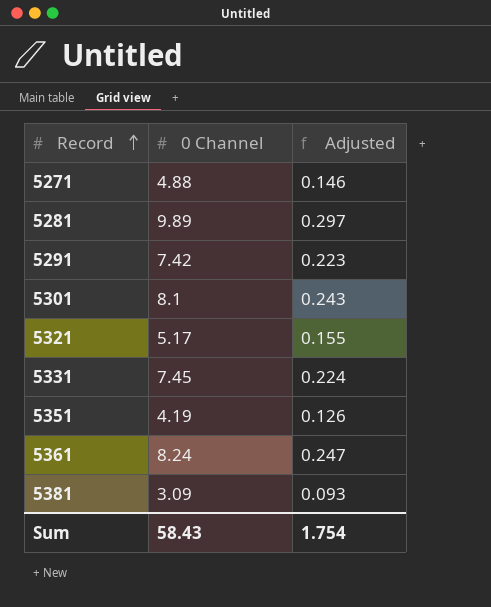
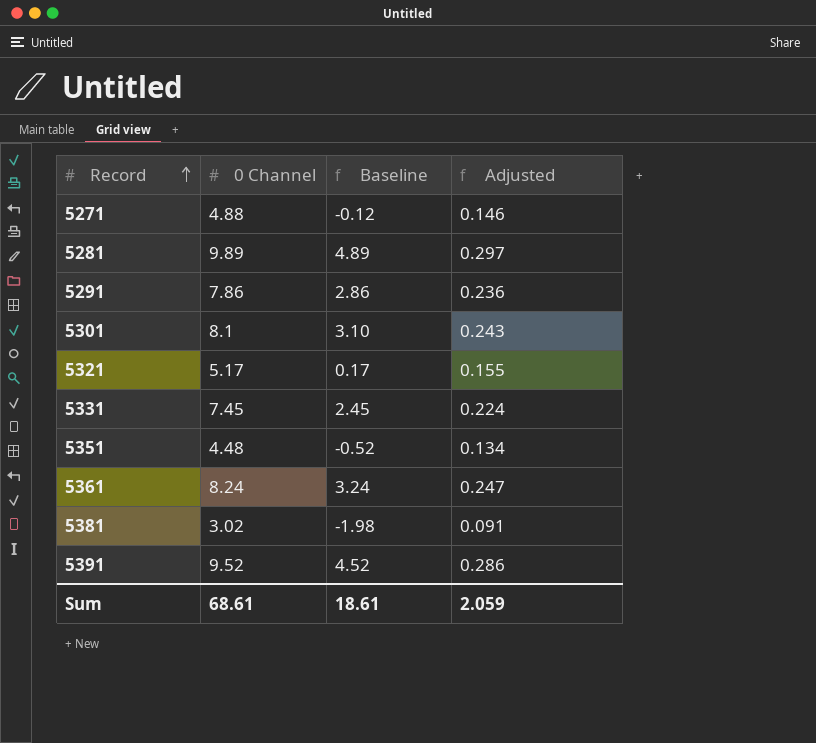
column Baseline | formula: none -> [0 Channel] - 5
5291 | 0 Channel: 7.42 -> 7.86
5291 | Adjusted: 0.223 -> 0.236
5351 | 0 Channel: 4.19 -> 4.48
5351 | Adjusted: 0.126 -> 0.134
5381 | 0 Channel: 3.09 -> 3.02
5381 | Adjusted: 0.093 -> 0.091
row 5391: none -> 9.52 | 4.52 | 0.286
Sum | 0 Channel: 58.43 -> 68.61
Sum | Adjusted: 1.754 -> 2.059

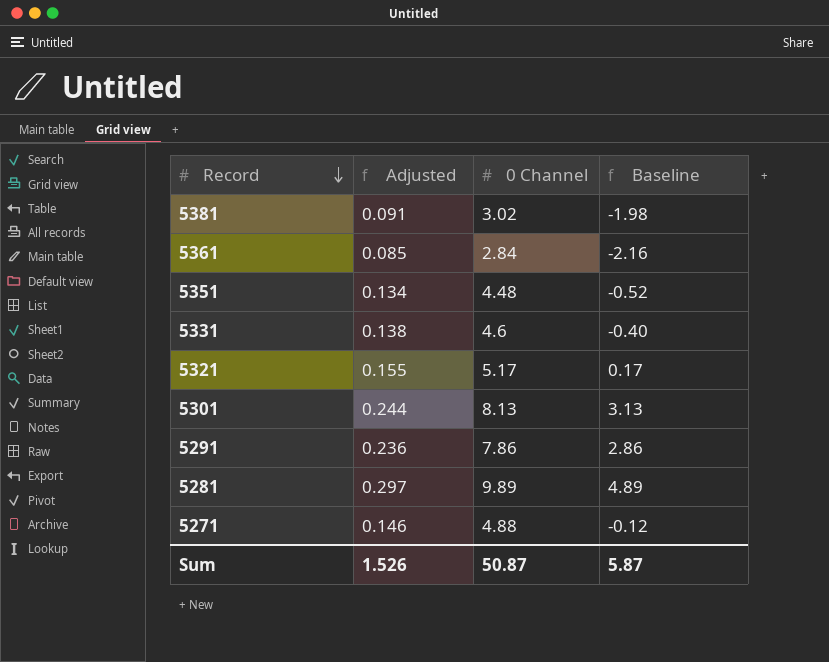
row order: Record ascending -> Record descending
column Adjusted | position: 4 -> 2
row 5391: 9.52 | 4.52 | 0.286 -> none
5361 | Adjusted: 0.247 -> 0.085
5361 | 0 Channel: 8.24 -> 2.84
5361 | Baseline: 3.24 -> -2.16
5331 | Adjusted: 0.224 -> 0.138
5331 | 0 Channel: 7.45 -> 4.6
5331 | Baseline: 2.45 -> -0.40
5301 | Adjusted: 0.243 -> 0.244
5301 | 0 Channel: 8.1 -> 8.13
5301 | Baseline: 3.10 -> 3.13
Sum | Adjusted: 2.059 -> 1.526
Sum | 0 Channel: 68.61 -> 50.87
Sum | Baseline: 18.61 -> 5.87

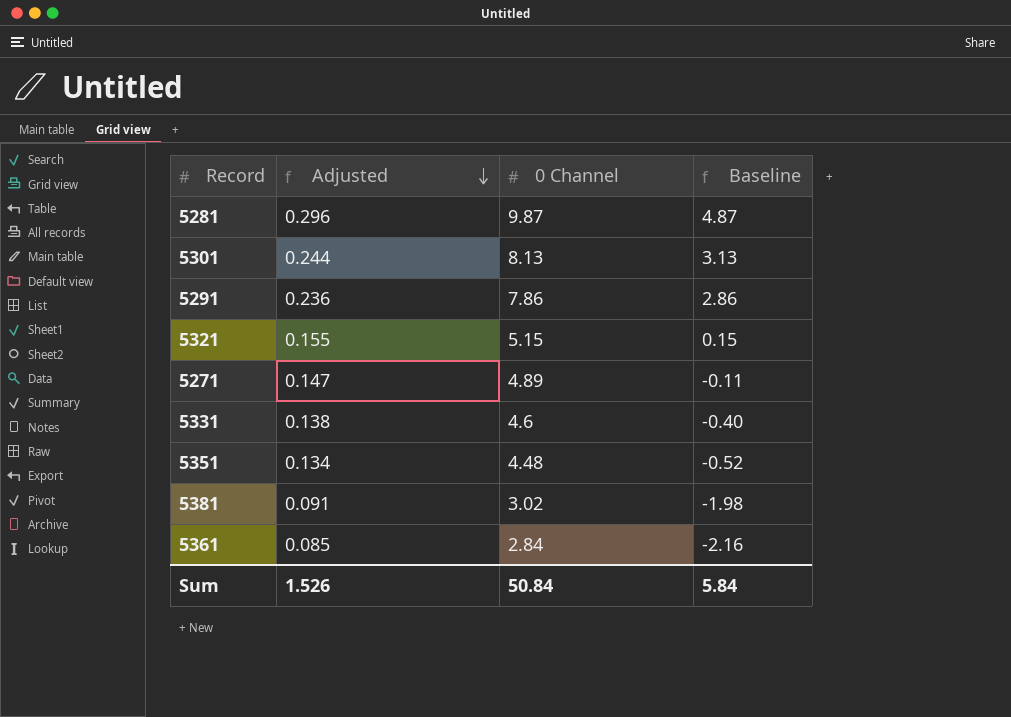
row order: Record descending -> Adjusted descending
5281 | Adjusted: 0.297 -> 0.296
5281 | 0 Channel: 9.89 -> 9.87
5281 | Baseline: 4.89 -> 4.87
5321 | 0 Channel: 5.17 -> 5.15
5321 | Baseline: 0.17 -> 0.15
5271 | Adjusted: 0.146 -> 0.147
5271 | 0 Channel: 4.88 -> 4.89
5271 | Baseline: -0.12 -> -0.11
Sum | 0 Channel: 50.87 -> 50.84
Sum | Baseline: 5.87 -> 5.84

